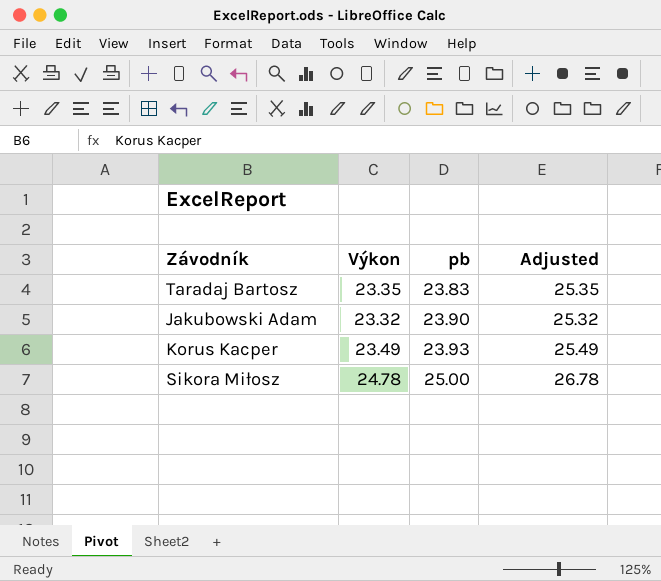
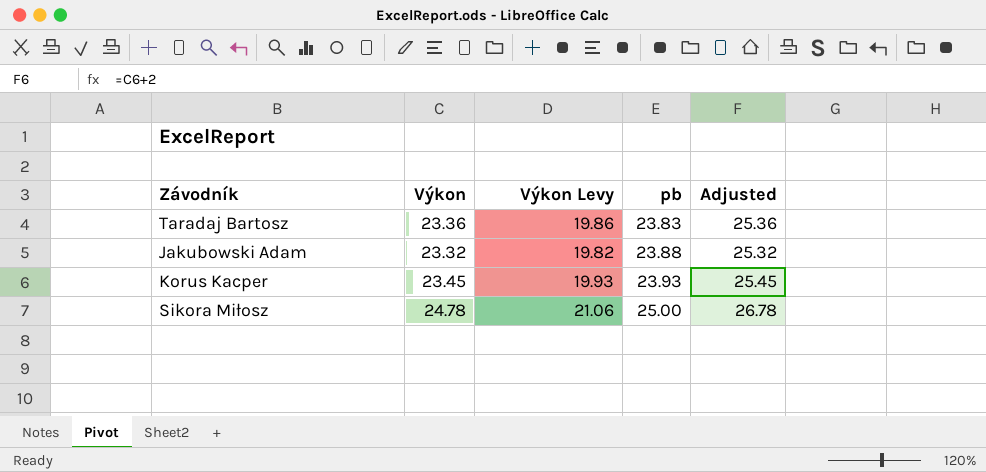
column Výkon Levy | formula: none -> [Výkon] * 0.85
Taradaj Bartosz | Výkon: 23.35 -> 23.36
Taradaj Bartosz | Adjusted: 25.35 -> 25.36
Jakubowski Adam | pb: 23.90 -> 23.88
Korus Kacper | Výkon: 23.49 -> 23.45
Korus Kacper | Adjusted: 25.49 -> 25.45

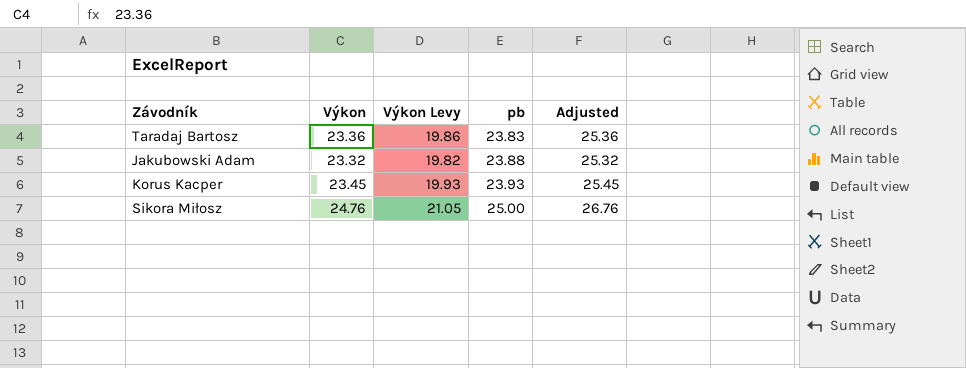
Sikora Miłosz | Výkon: 24.78 -> 24.76
Sikora Miłosz | Výkon Levy: 21.06 -> 21.05
Sikora Miłosz | Adjusted: 26.78 -> 26.76

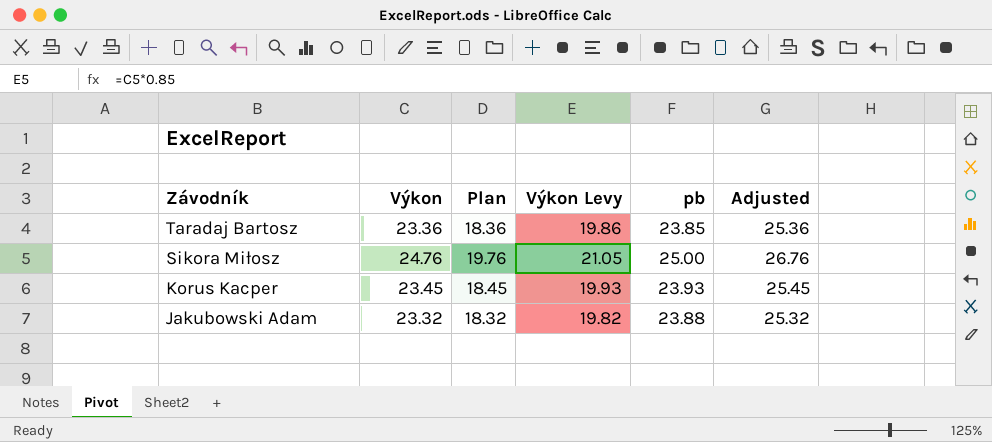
row order: pb ascending -> Závodník descending
column Plan | formula: none -> [Výkon] - 5
Taradaj Bartosz | pb: 23.83 -> 23.85

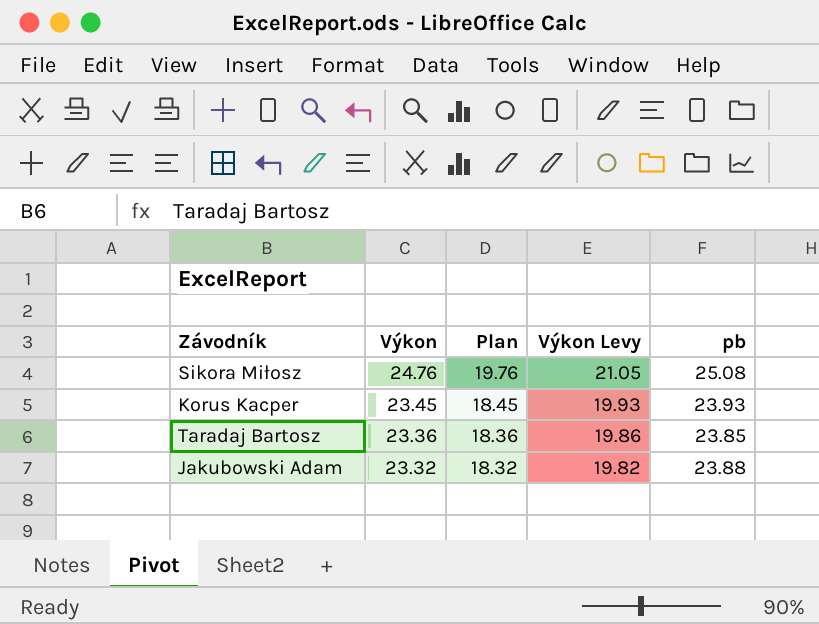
row order: Závodník descending -> Výkon descending
column Adjusted | formula: [Výkon] + 2 -> none
Sikora Miłosz | pb: 25.00 -> 25.08

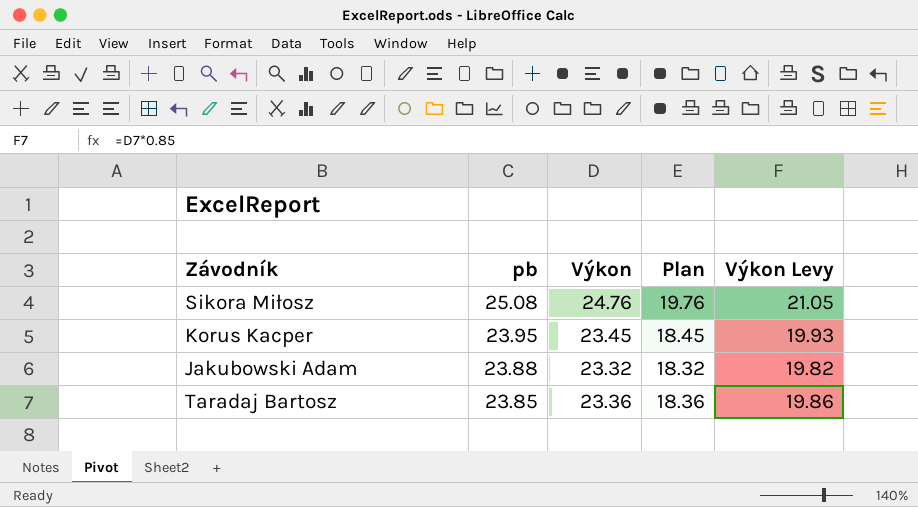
row order: Výkon descending -> pb descending
column pb | position: 5 -> 2
Korus Kacper | pb: 23.93 -> 23.95

